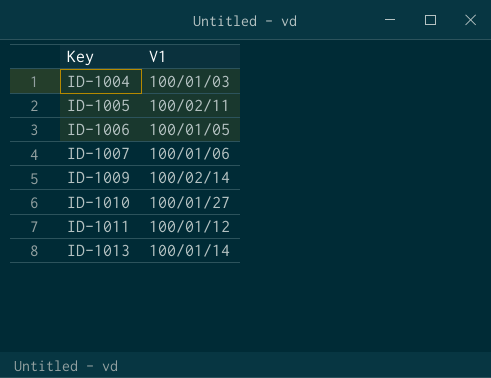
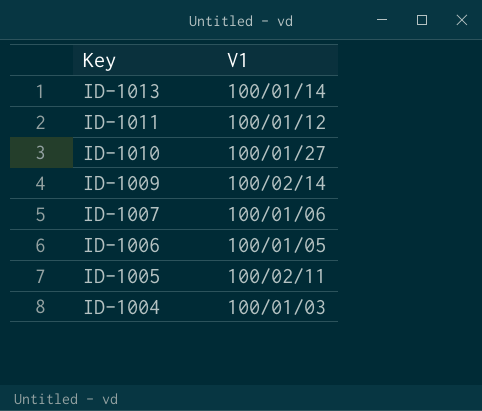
row order: Key ascending -> Key descending

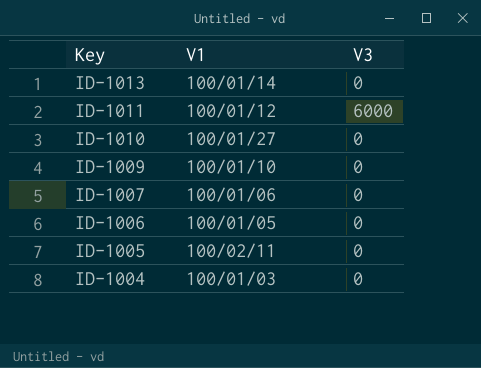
column V3 | position: none -> 3
ID-1009 | V1: 100/02/14 -> 100/01/10

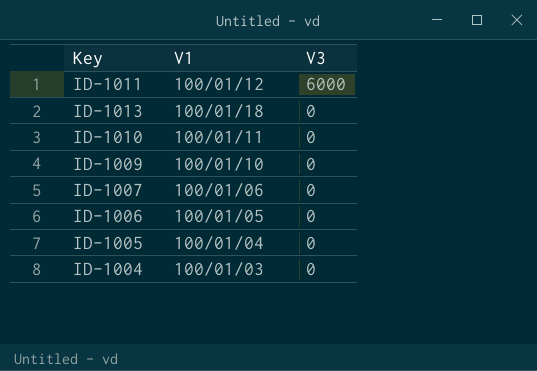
row order: Key descending -> V3 descending
ID-1013 | V1: 100/01/14 -> 100/01/18
ID-1010 | V1: 100/01/27 -> 100/01/11
ID-1005 | V1: 100/02/11 -> 100/01/04

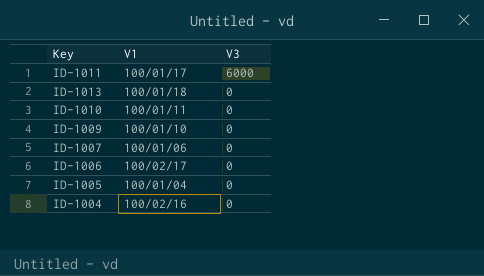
ID-1011 | V1: 100/01/12 -> 100/01/17
ID-1006 | V1: 100/01/05 -> 100/02/17
ID-1004 | V1: 100/01/03 -> 100/02/16

